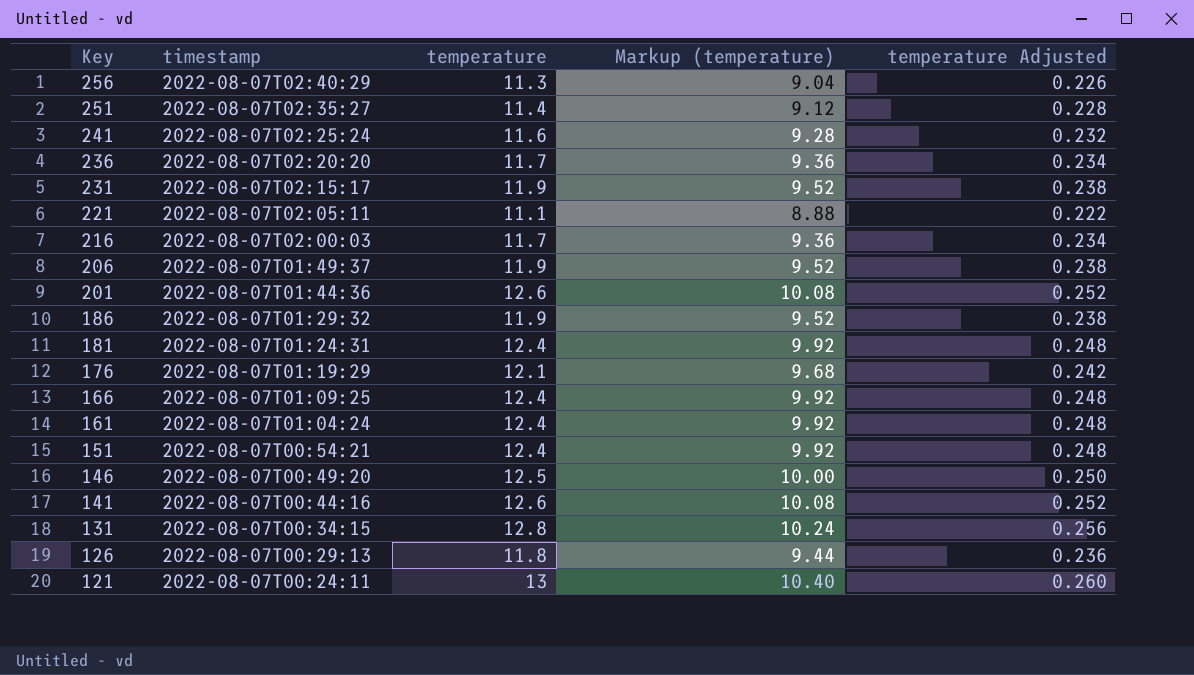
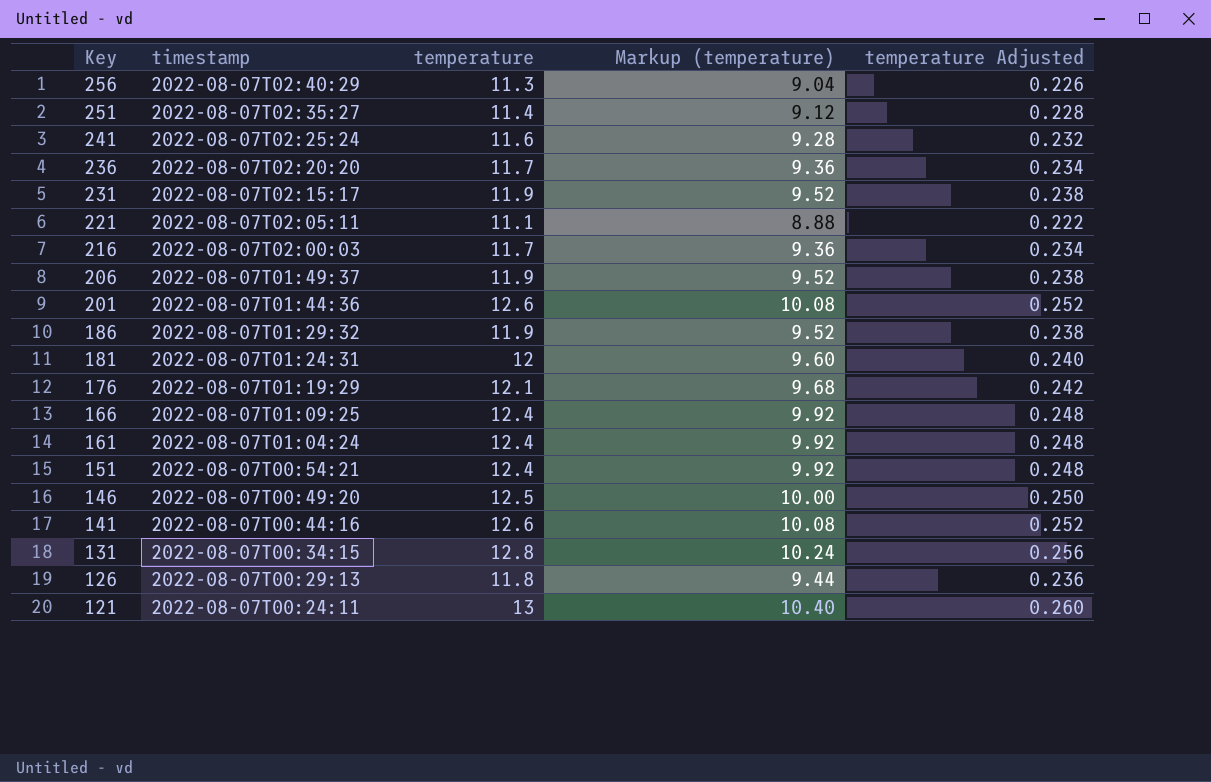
181 | temperature: 12.4 -> 12
181 | Markup (temperature): 9.92 -> 9.60
181 | temperature Adjusted: 0.248 -> 0.240

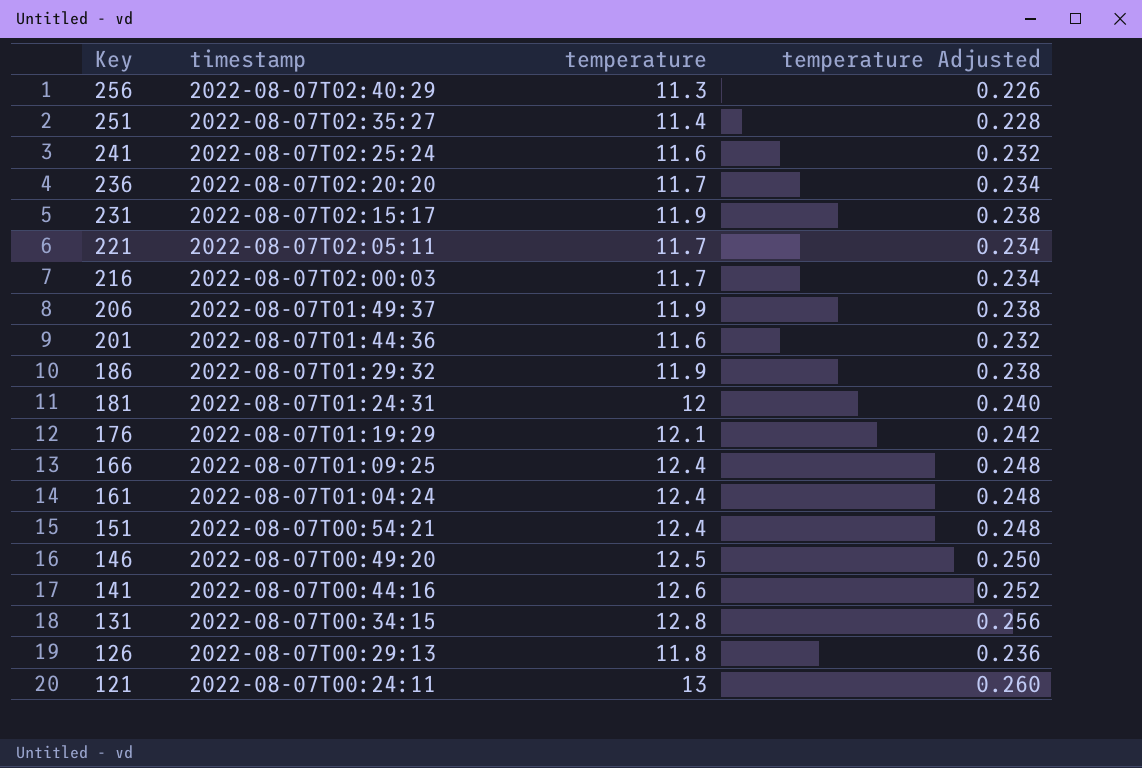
column Markup (temperature) | formula: [temperature] * 0.8 -> none
221 | temperature: 11.1 -> 11.7
221 | temperature Adjusted: 0.222 -> 0.234
201 | temperature: 12.6 -> 11.6
201 | temperature Adjusted: 0.252 -> 0.232

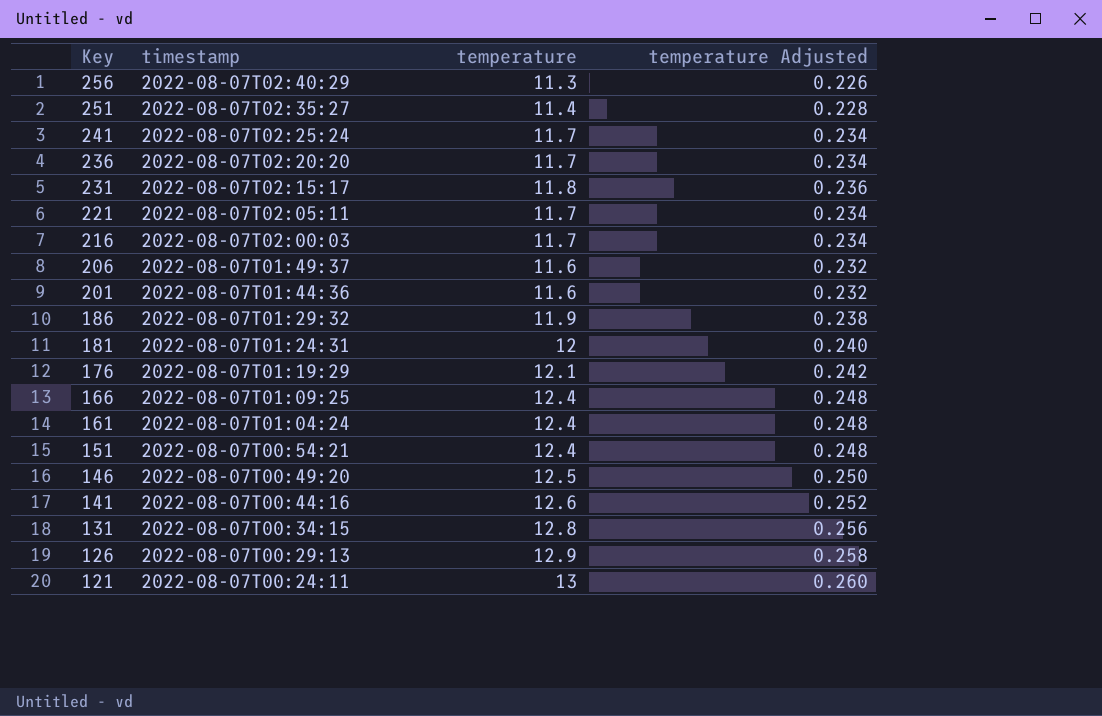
241 | temperature: 11.6 -> 11.7
241 | temperature Adjusted: 0.232 -> 0.234
231 | temperature: 11.9 -> 11.8
231 | temperature Adjusted: 0.238 -> 0.236
206 | temperature: 11.9 -> 11.6
206 | temperature Adjusted: 0.238 -> 0.232
126 | temperature: 11.8 -> 12.9
126 | temperature Adjusted: 0.236 -> 0.258

